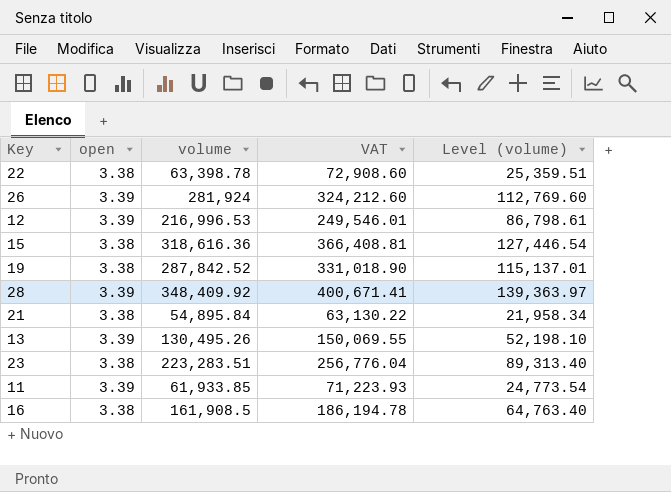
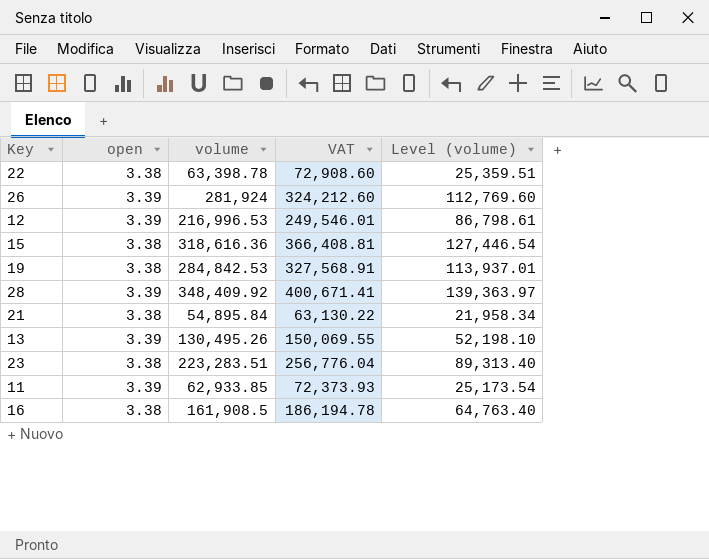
19 | volume: 287,842.52 -> 284,842.53
19 | VAT: 331,018.90 -> 327,568.91
19 | Level (volume): 115,137.01 -> 113,937.01
11 | volume: 61,933.85 -> 62,933.85
11 | VAT: 71,223.93 -> 72,373.93
11 | Level (volume): 24,773.54 -> 25,173.54

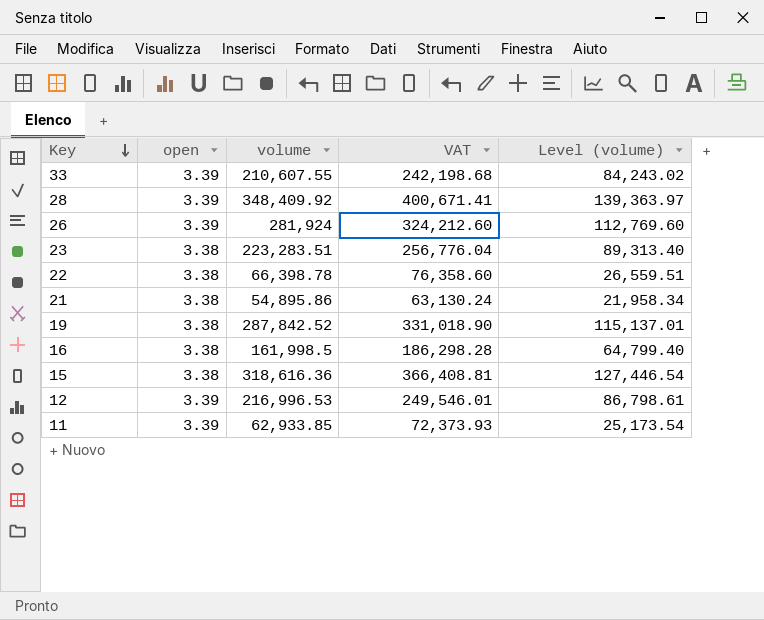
row order: none -> Key descending
row 13: 3.39 | 130,495.26 | 150,069.55 | 52,198.10 -> none
row 33: none -> 3.39 | 210,607.55 | 242,198.68 | 84,243.02
22 | volume: 63,398.78 -> 66,398.78
22 | VAT: 72,908.60 -> 76,358.60
22 | Level (volume): 25,359.51 -> 26,559.51
21 | volume: 54,895.84 -> 54,895.86
21 | VAT: 63,130.22 -> 63,130.24
19 | volume: 284,842.53 -> 287,842.52
19 | VAT: 327,568.91 -> 331,018.90
19 | Level (volume): 113,937.01 -> 115,137.01
16 | volume: 161,908.5 -> 161,998.5
16 | VAT: 186,194.78 -> 186,298.28
16 | Level (volume): 64,763.40 -> 64,799.40

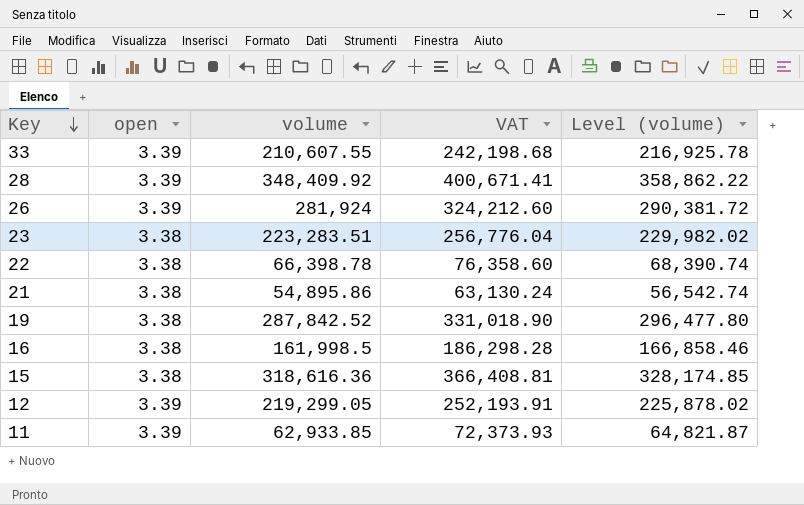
column Level (volume) | formula: [volume] * 0.4 -> [volume] * 1.03
12 | volume: 216,996.53 -> 219,299.05
12 | VAT: 249,546.01 -> 252,193.91

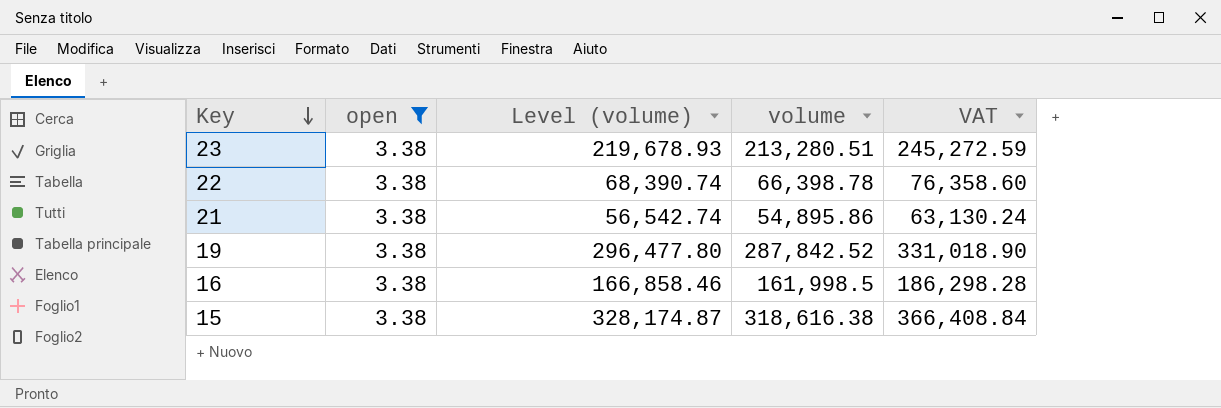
filter: none -> open = 3.38
column Level (volume) | position: 5 -> 3
23 | Level (volume): 229,982.02 -> 219,678.93
23 | volume: 223,283.51 -> 213,280.51
23 | VAT: 256,776.04 -> 245,272.59
15 | Level (volume): 328,174.85 -> 328,174.87
15 | volume: 318,616.36 -> 318,616.38
15 | VAT: 366,408.81 -> 366,408.84

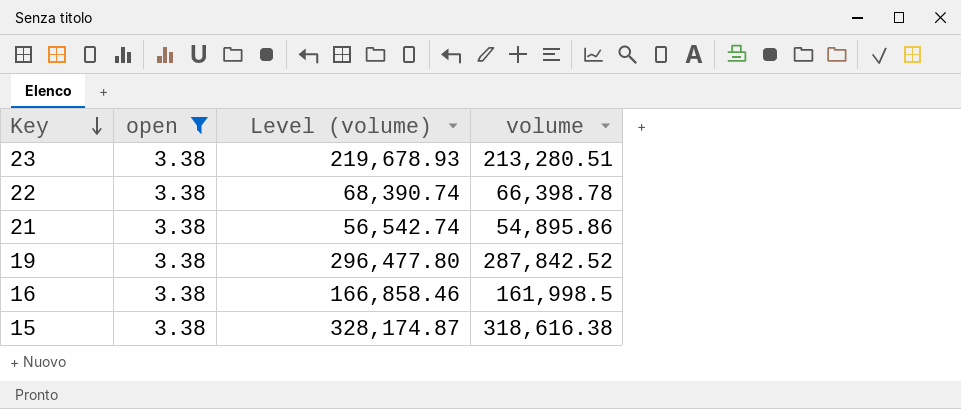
column VAT | formula: [volume] * 1.15 -> none

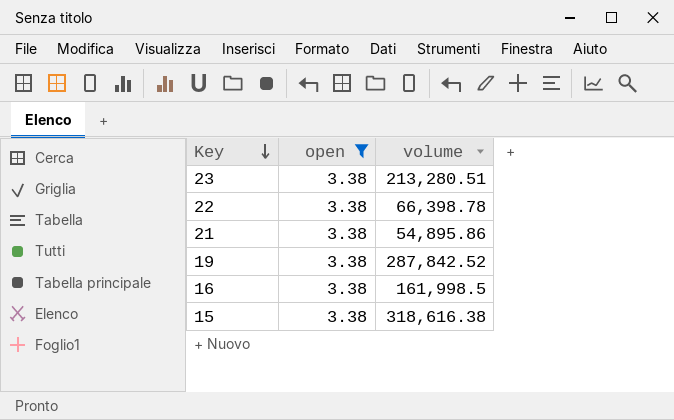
column Level (volume) | formula: [volume] * 1.03 -> none

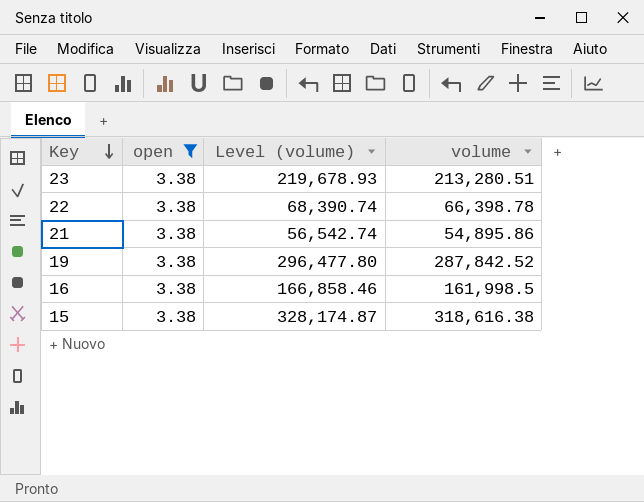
column Level (volume) | formula: none -> [volume] * 1.03

